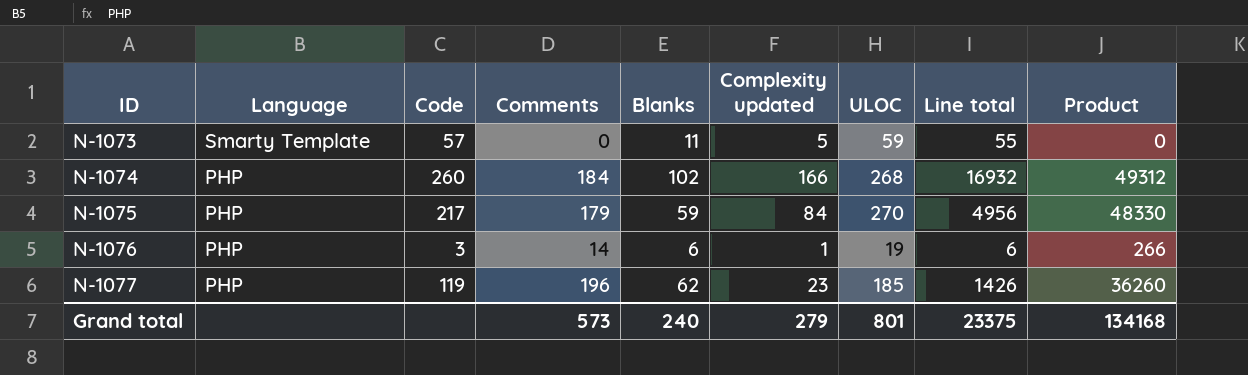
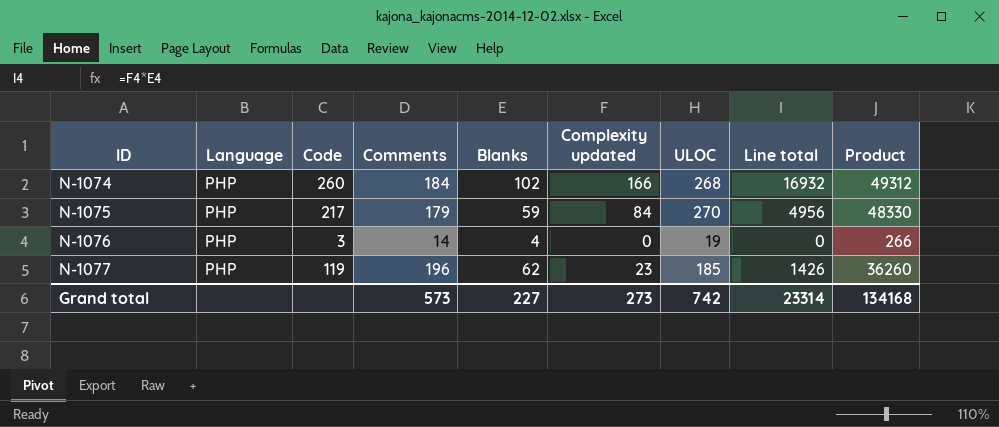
row N-1073: Smarty Template | 57 | 0 | 11 | 5 | 59 | 55 | 0 -> none
N-1076 | Blanks: 6 -> 4
N-1076 | Complexity updated: 1 -> 0
N-1076 | Line total: 6 -> 0
Grand total | Blanks: 240 -> 227
Grand total | Complexity updated: 279 -> 273
Grand total | ULOC: 801 -> 742
Grand total | Line total: 23375 -> 23314

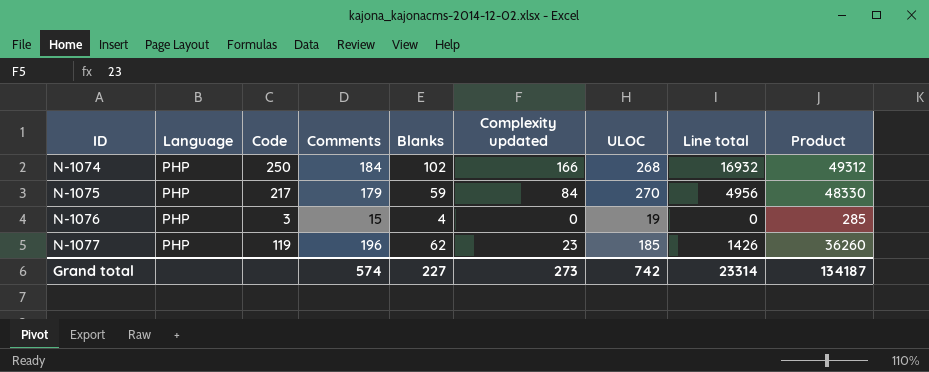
N-1074 | Code: 260 -> 250
N-1076 | Comments: 14 -> 15
N-1076 | Product: 266 -> 285
Grand total | Comments: 573 -> 574
Grand total | Product: 134168 -> 134187

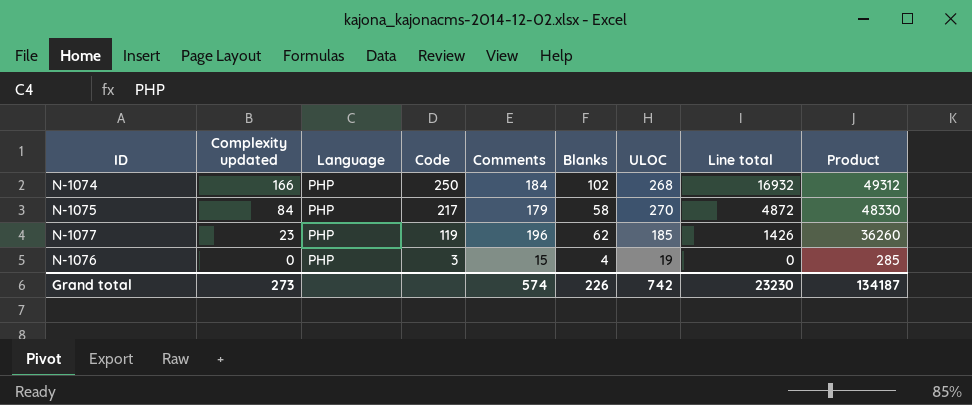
row order: ID ascending -> Complexity updated descending
column Complexity updated | position: 6 -> 2
N-1075 | Blanks: 59 -> 58
N-1075 | Line total: 4956 -> 4872
Grand total | Blanks: 227 -> 226
Grand total | Line total: 23314 -> 23230

